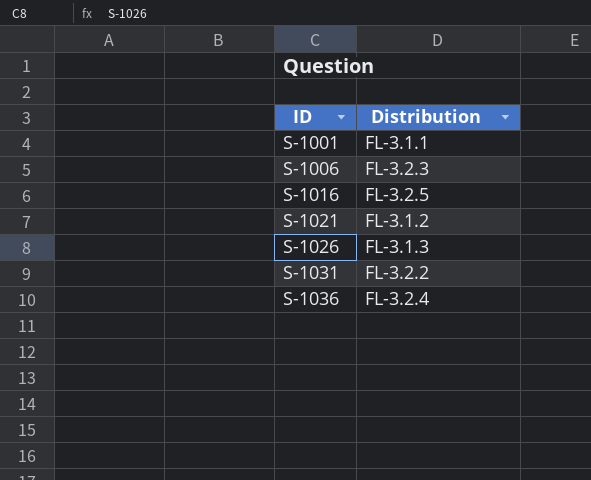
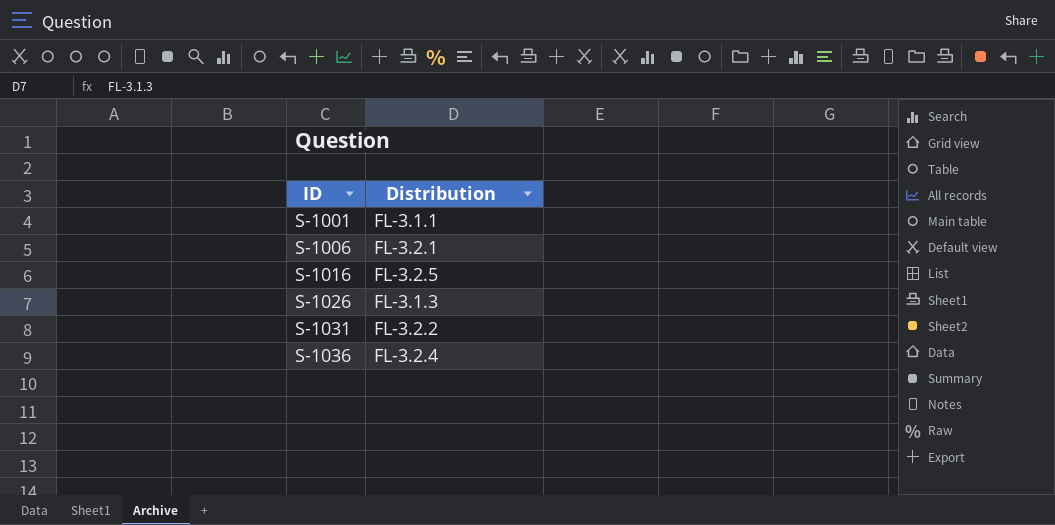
row S-1021: FL-3.1.2 -> none
S-1006 | Distribution: FL-3.2.3 -> FL-3.2.1

